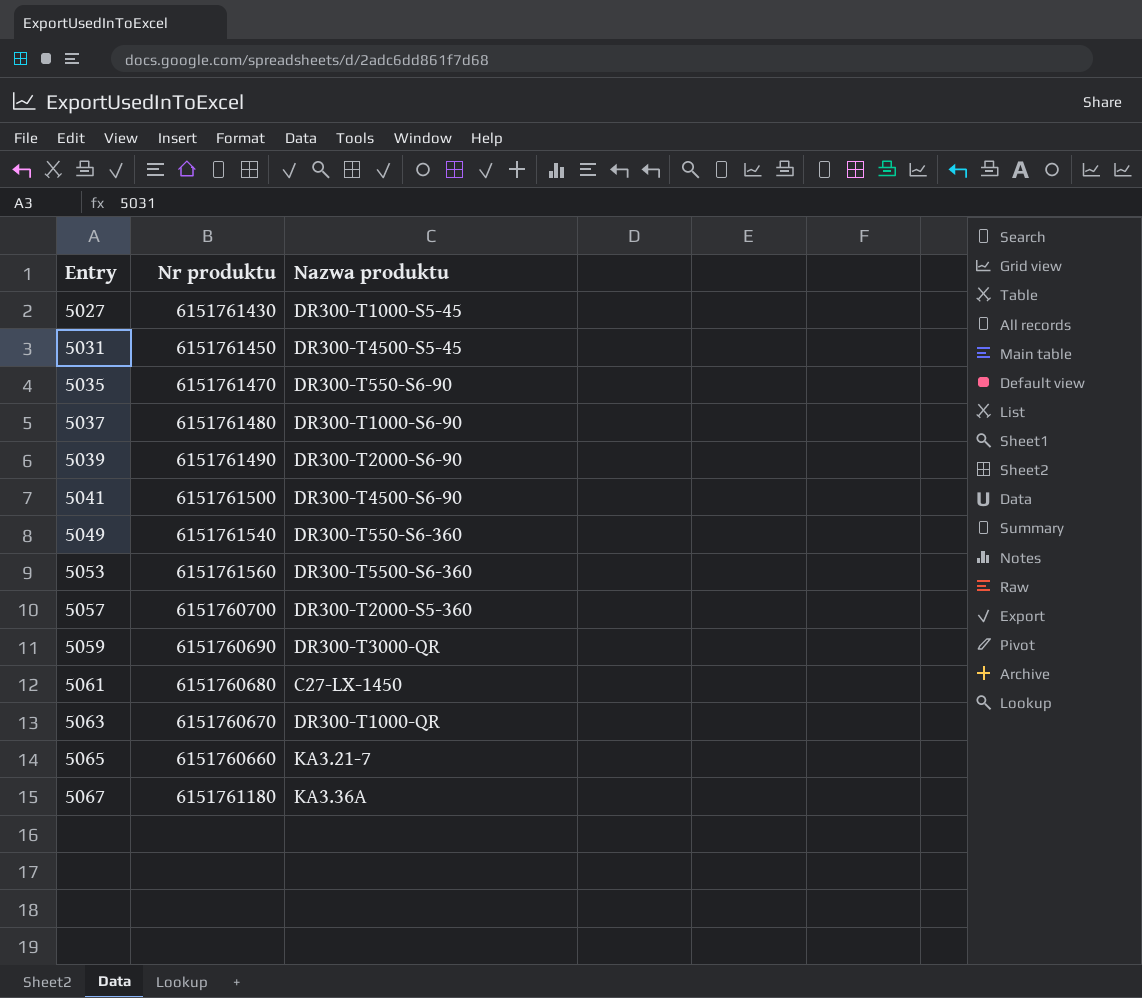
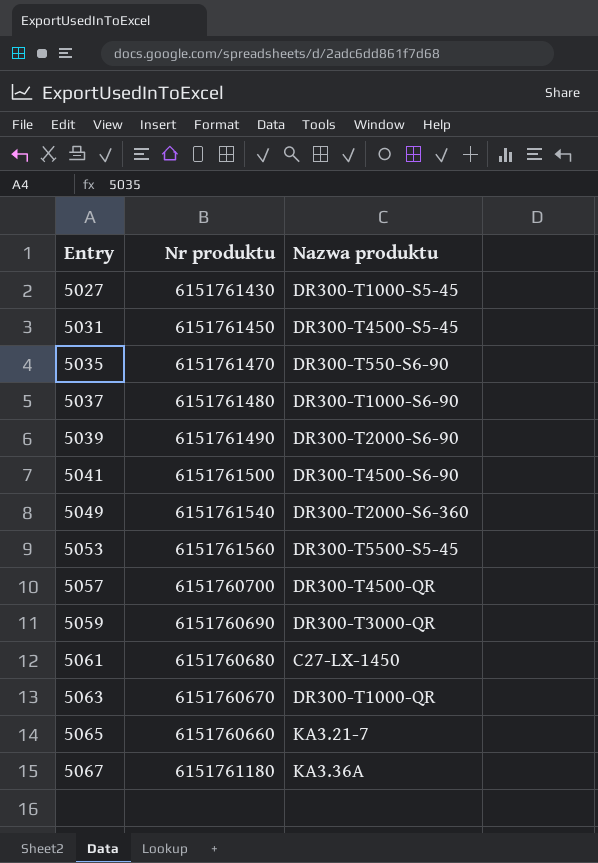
5049 | Nazwa produktu: DR300-T550-S6-360 -> DR300-T2000-S6-360
5053 | Nazwa produktu: DR300-T5500-S6-360 -> DR300-T5500-S5-45
5057 | Nazwa produktu: DR300-T2000-S5-360 -> DR300-T4500-QR

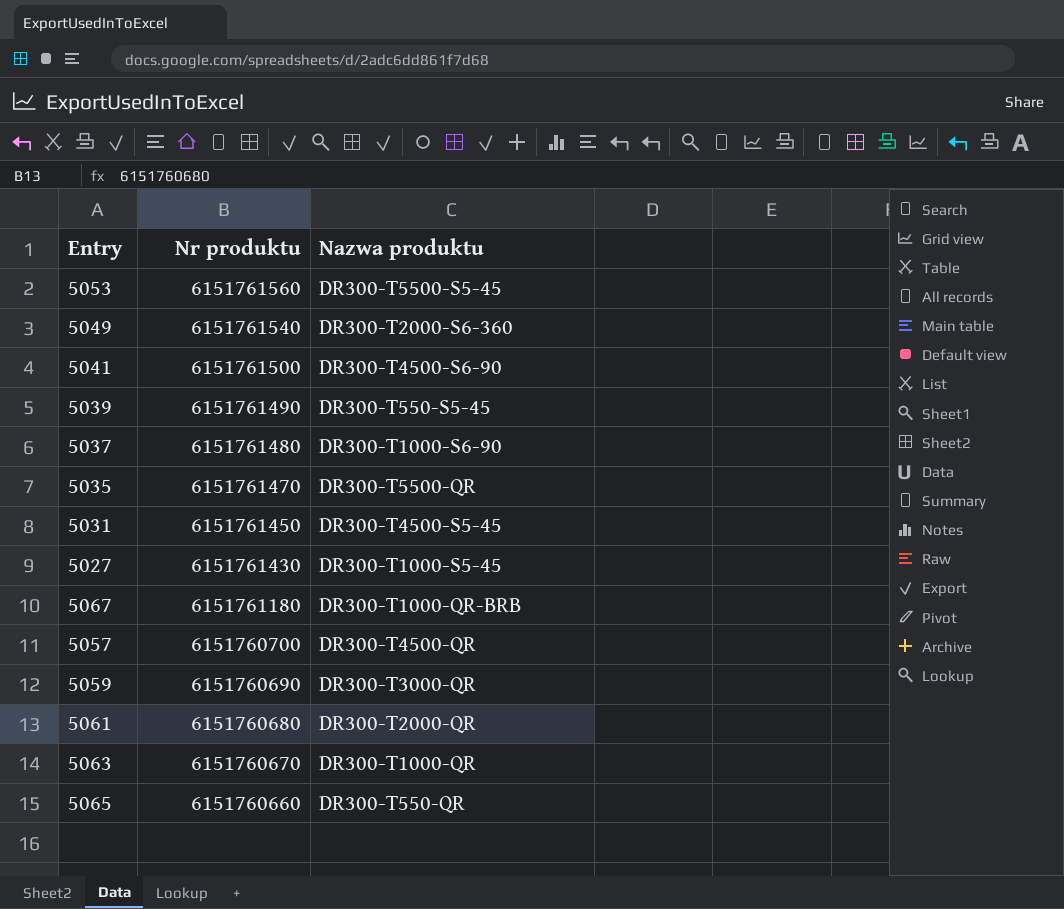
row order: Entry ascending -> Nr produktu descending
5039 | Nazwa produktu: DR300-T2000-S6-90 -> DR300-T550-S5-45
5035 | Nazwa produktu: DR300-T550-S6-90 -> DR300-T5500-QR
5067 | Nazwa produktu: KA3.36A -> DR300-T1000-QR-BRB
5061 | Nazwa produktu: C27-LX-1450 -> DR300-T2000-QR
5065 | Nazwa produktu: KA3.21-7 -> DR300-T550-QR

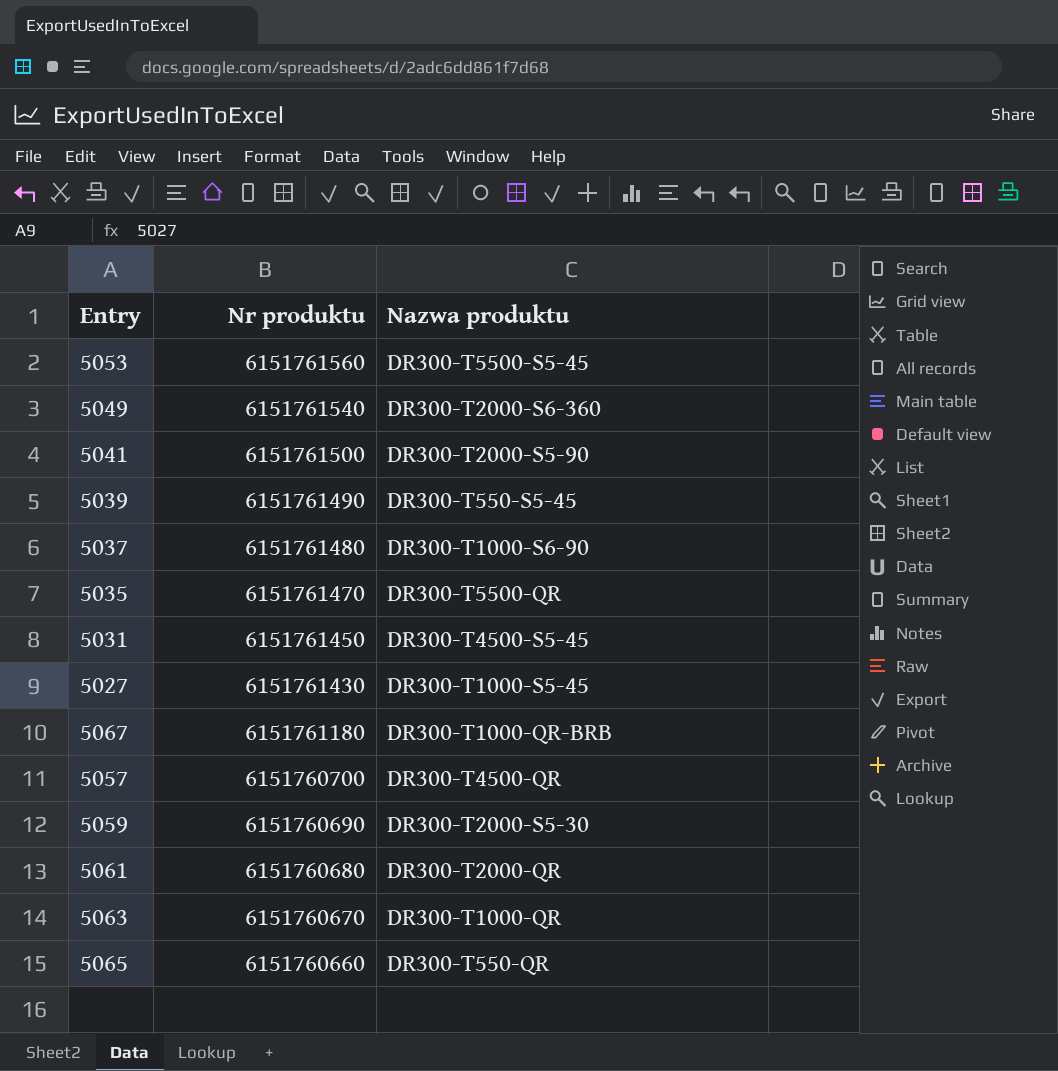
5041 | Nazwa produktu: DR300-T4500-S6-90 -> DR300-T2000-S5-90
5059 | Nazwa produktu: DR300-T3000-QR -> DR300-T2000-S5-30

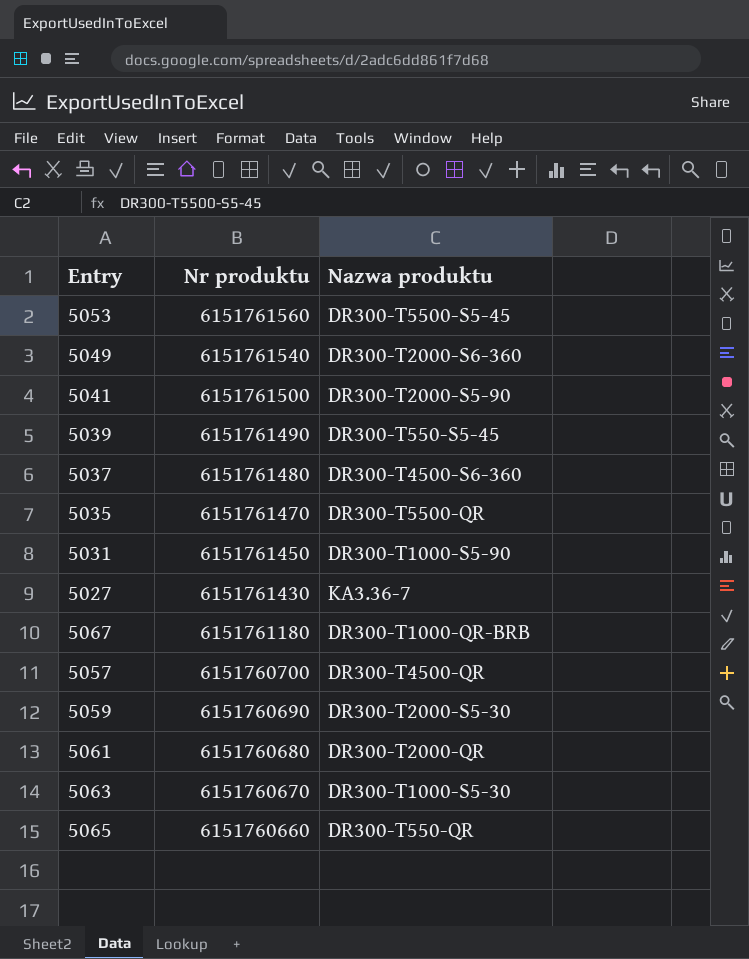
5037 | Nazwa produktu: DR300-T1000-S6-90 -> DR300-T4500-S6-360
5031 | Nazwa produktu: DR300-T4500-S5-45 -> DR300-T1000-S5-90
5027 | Nazwa produktu: DR300-T1000-S5-45 -> KA3.36-7
5063 | Nazwa produktu: DR300-T1000-QR -> DR300-T1000-S5-30

